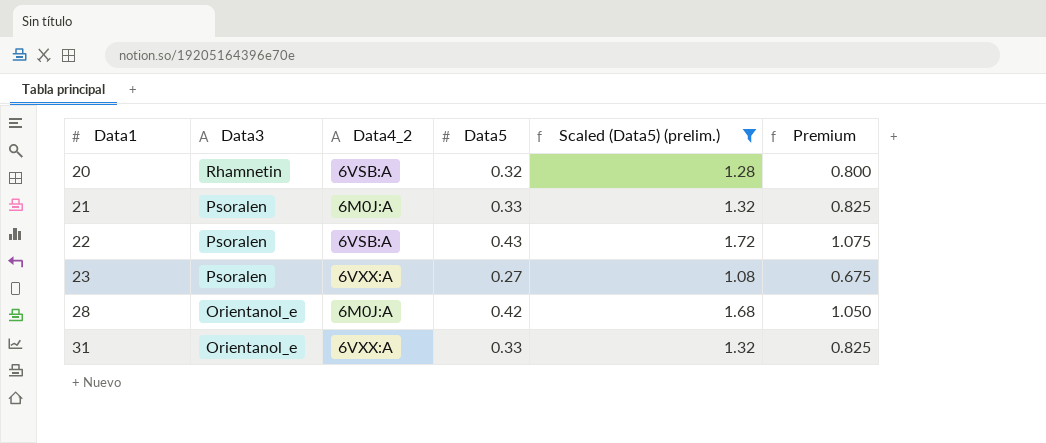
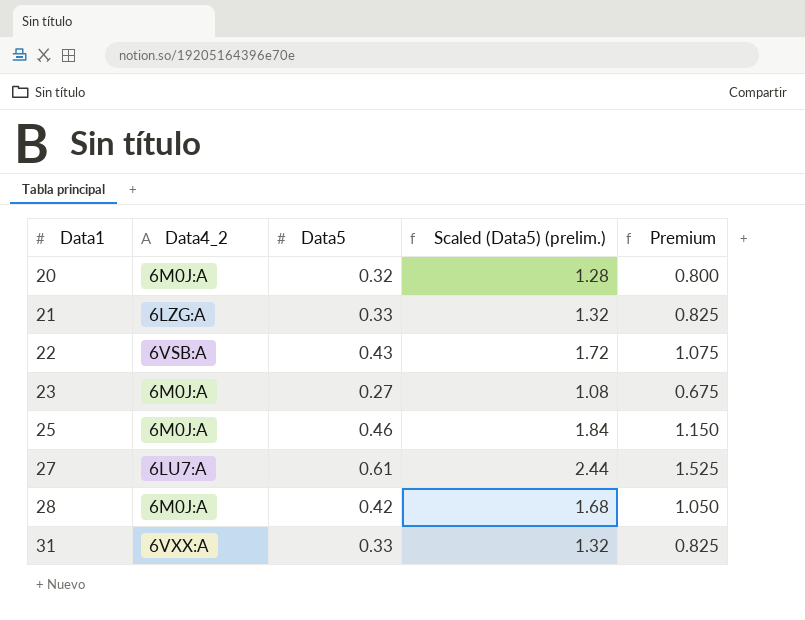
filter: Scaled (Data5) (prelim.) <= 1.72 -> none
column Data3 | position: 2 -> none
20 | Data4_2: 6VSB:A -> 6M0J:A
21 | Data4_2: 6M0J:A -> 6LZG:A
23 | Data4_2: 6VXX:A -> 6M0J:A

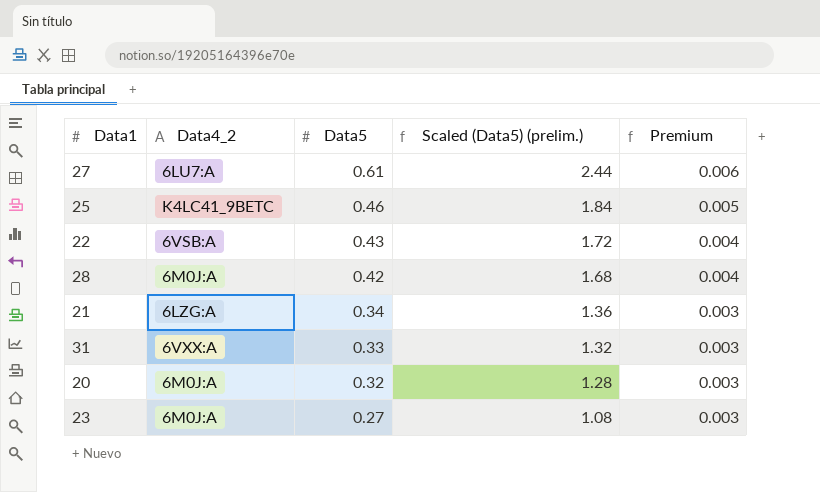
row order: Data1 ascending -> Data5 descending
column Premium | formula: [Data5] * 2.5 -> [Data5] * 0.01
25 | Data4_2: 6M0J:A -> K4LC41_9BETC
21 | Data5: 0.33 -> 0.34
21 | Scaled (Data5) (prelim.): 1.32 -> 1.36

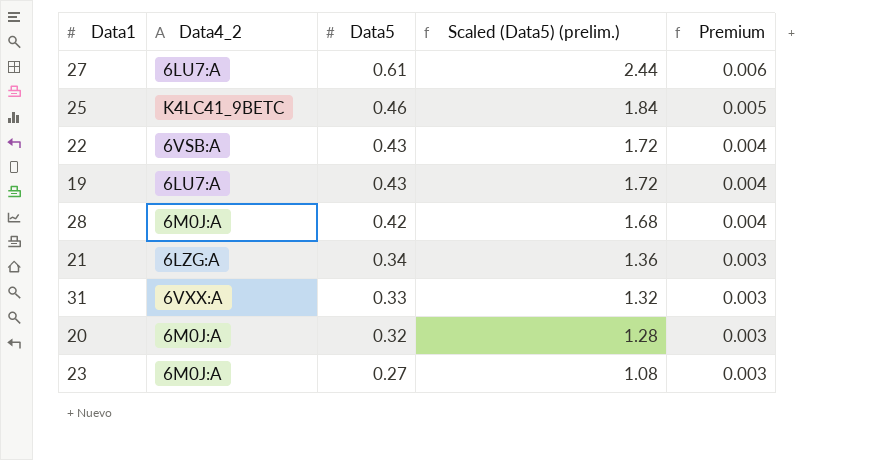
row 19: none -> 6LU7:A | 0.43 | 1.72 | 0.004

